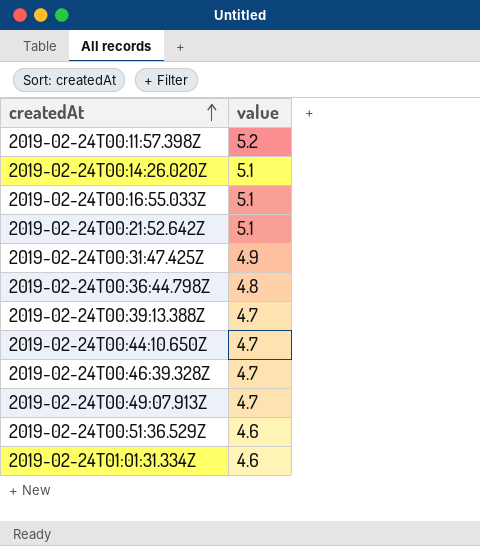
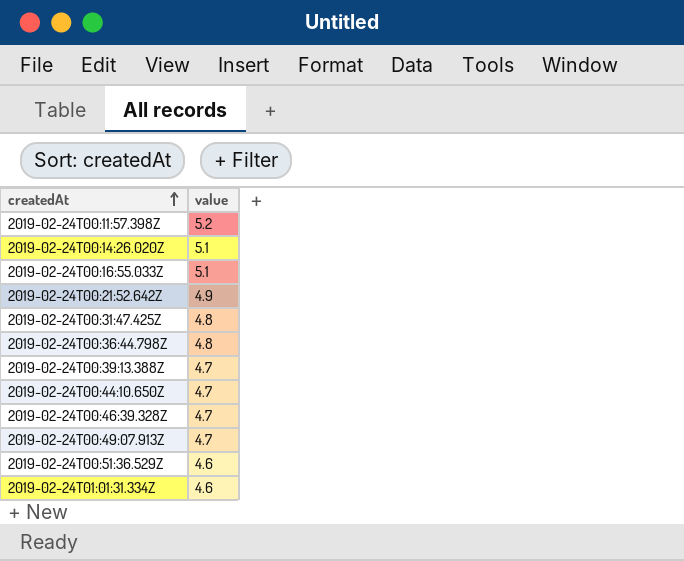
2019-02-24T00:21:52.642Z | value: 5.1 -> 4.9
2019-02-24T00:31:47.425Z | value: 4.9 -> 4.8

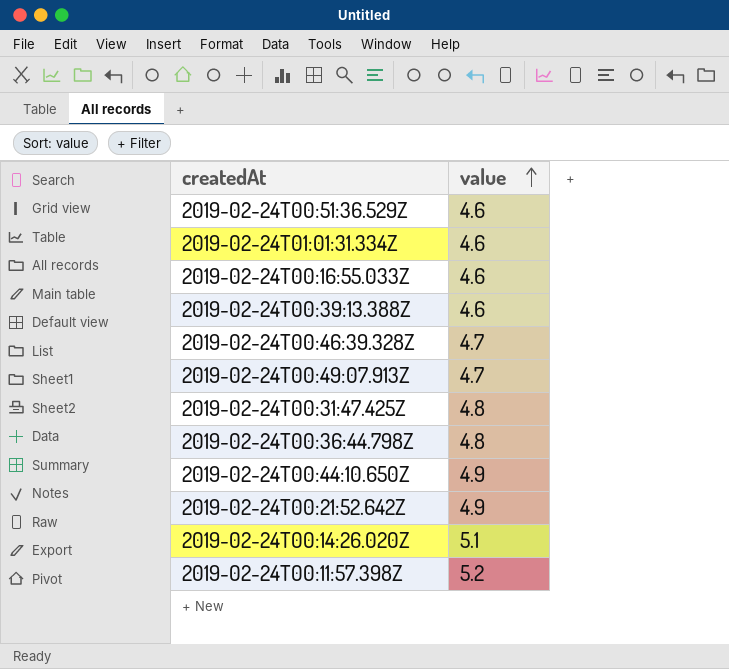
row order: createdAt ascending -> value ascending
2019-02-24T00:16:55.033Z | value: 5.1 -> 4.6
2019-02-24T00:39:13.388Z | value: 4.7 -> 4.6
2019-02-24T00:44:10.650Z | value: 4.7 -> 4.9

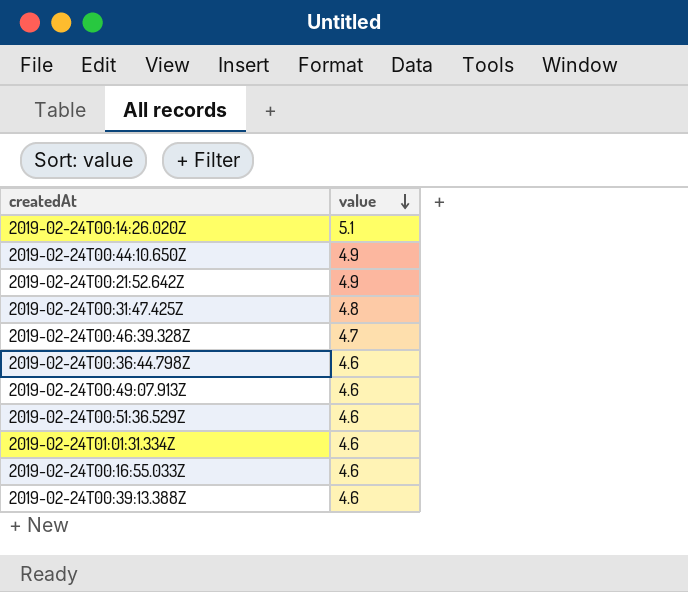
row order: value ascending -> value descending
row 2019-02-24T00:11:57.398Z: 5.2 -> none
2019-02-24T00:36:44.798Z | value: 4.8 -> 4.6
2019-02-24T00:49:07.913Z | value: 4.7 -> 4.6

